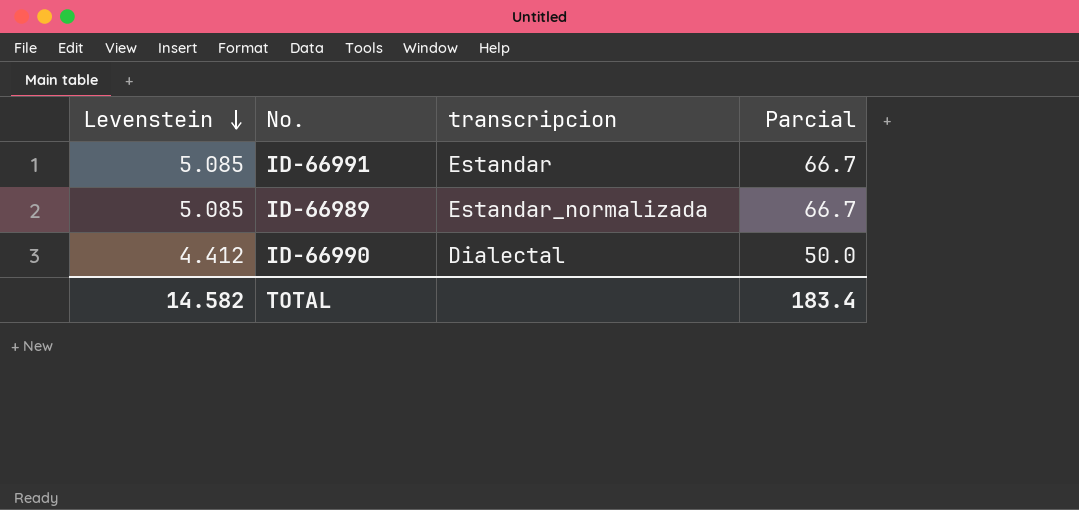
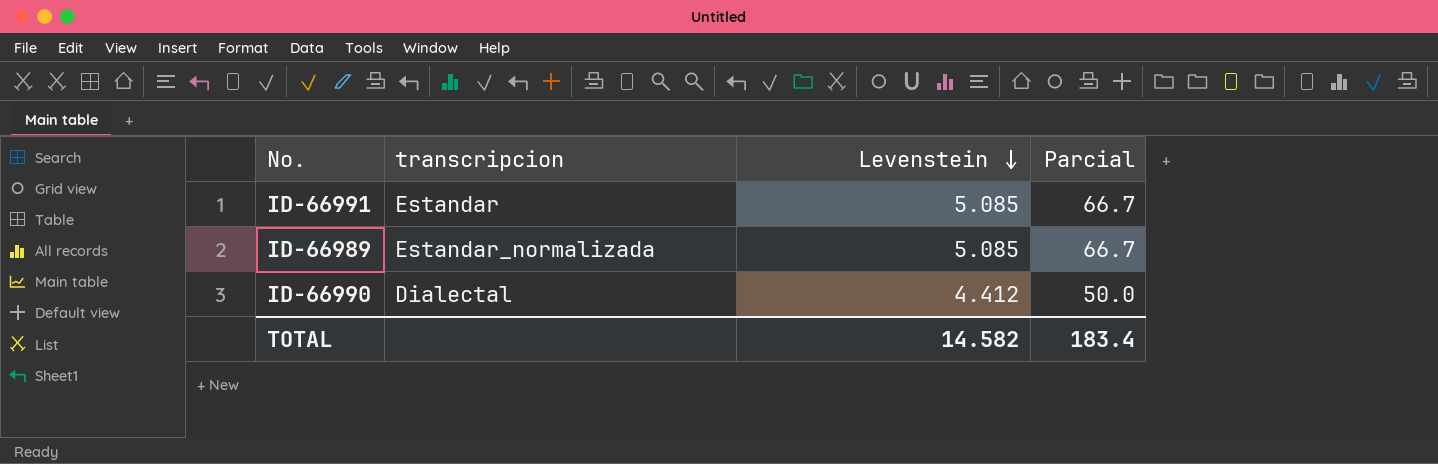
column Levenstein | position: 1 -> 3

